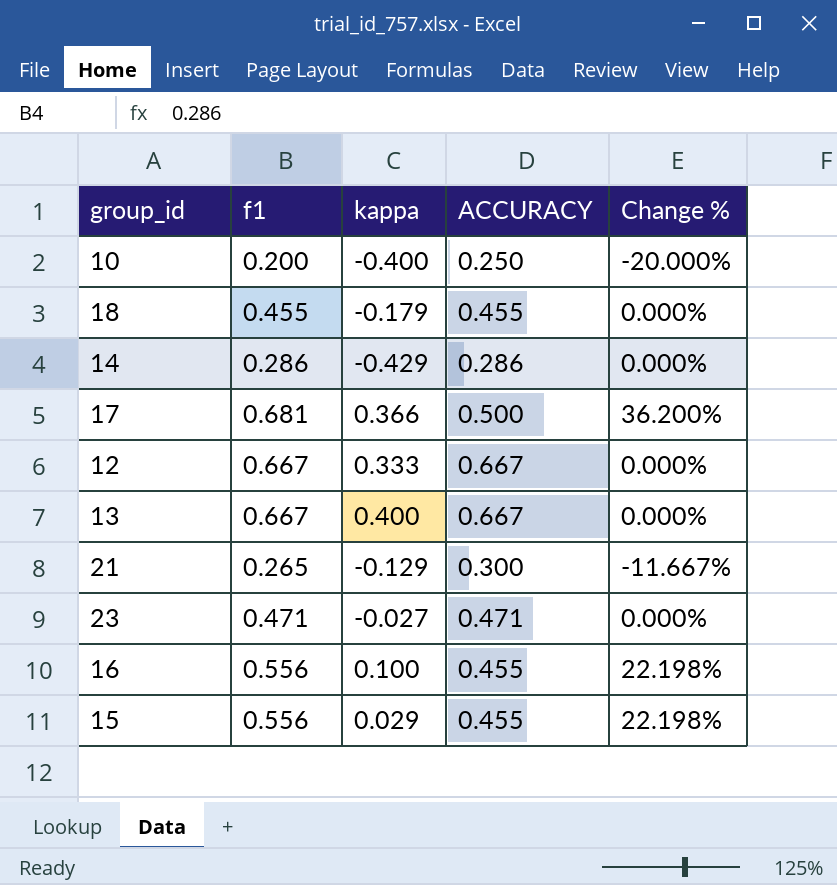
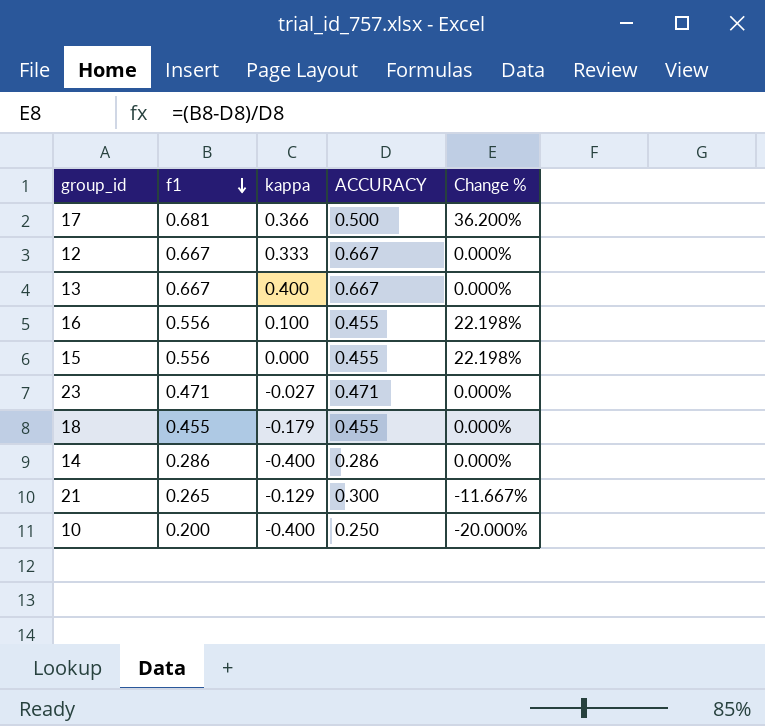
row order: none -> f1 descending
15 | kappa: 0.029 -> 0.000
14 | kappa: -0.429 -> -0.400

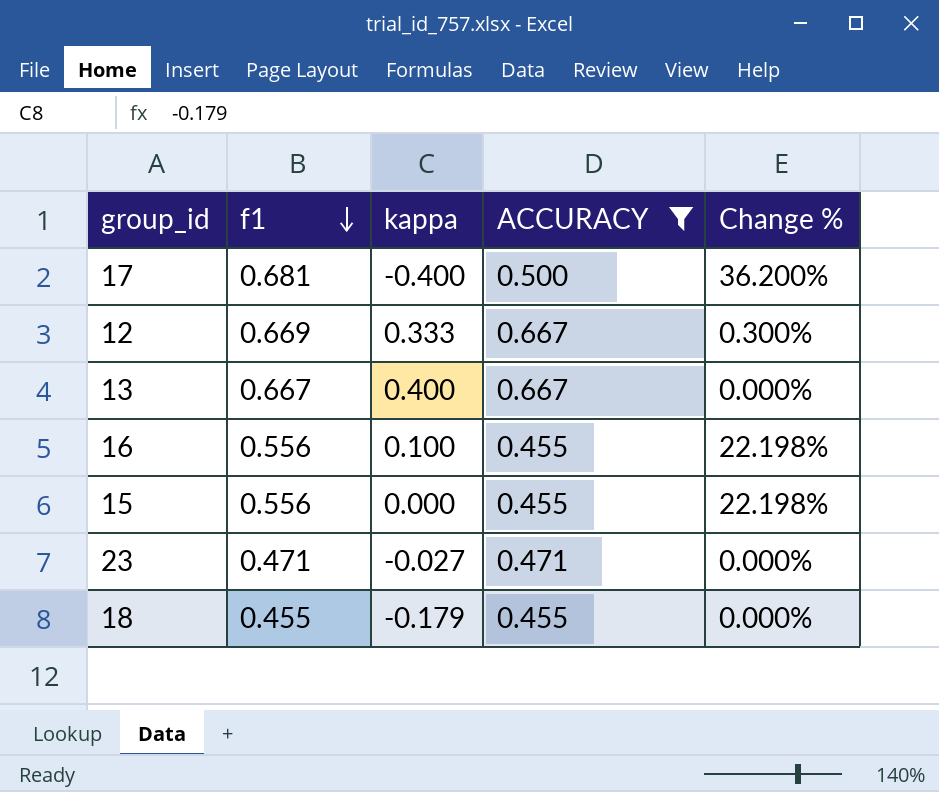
filter: none -> ACCURACY >= 0.455
17 | kappa: 0.366 -> -0.400
12 | f1: 0.667 -> 0.669
12 | Change %: 0.000% -> 0.300%

